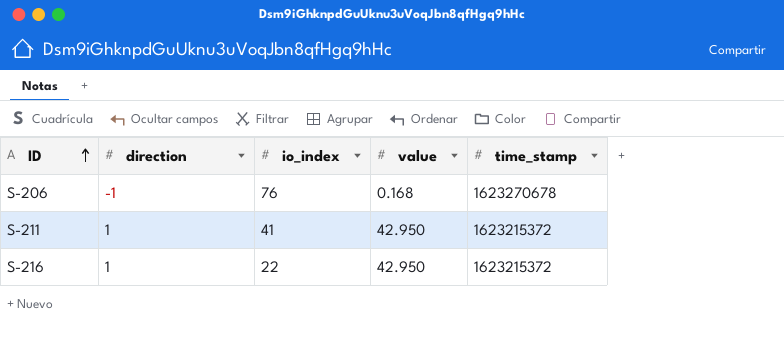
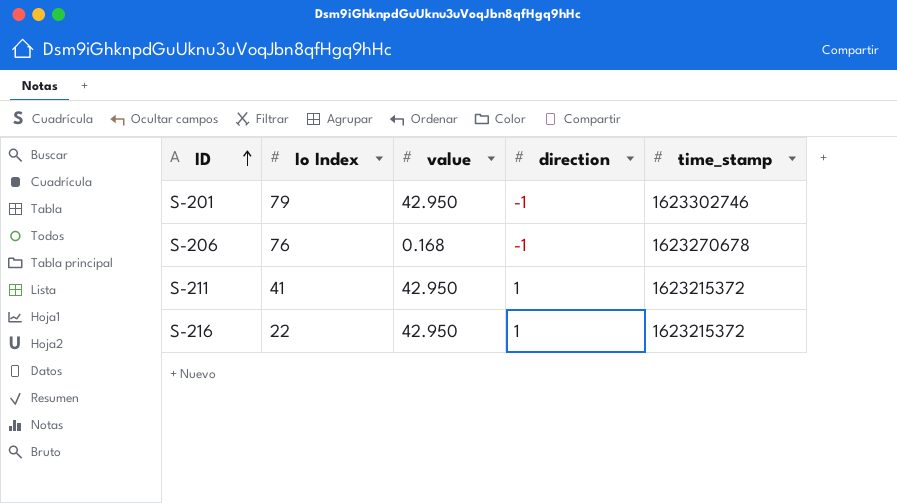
column name: io_index -> Io Index
column direction | position: 2 -> 4
row S-201: none -> 79 | 42.950 | -1 | 1623302746

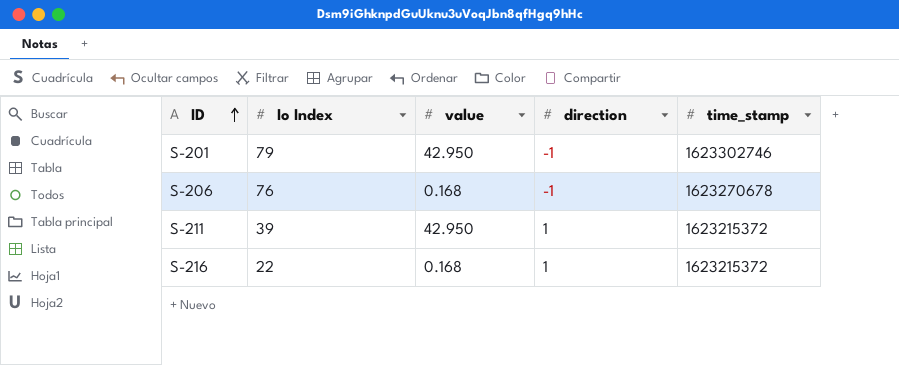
S-211 | Io Index: 41 -> 39
S-216 | value: 42.950 -> 0.168

